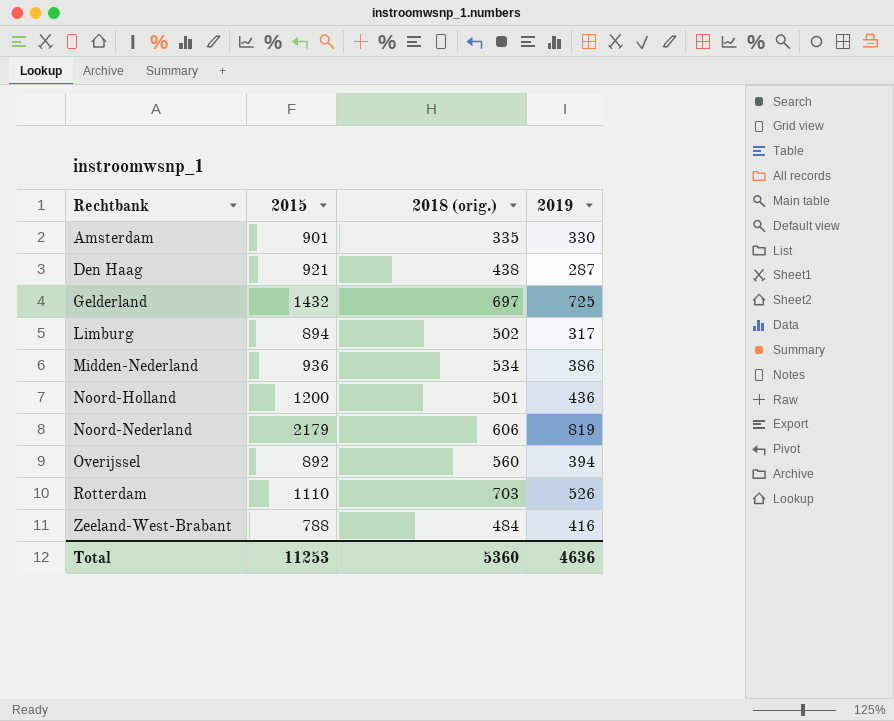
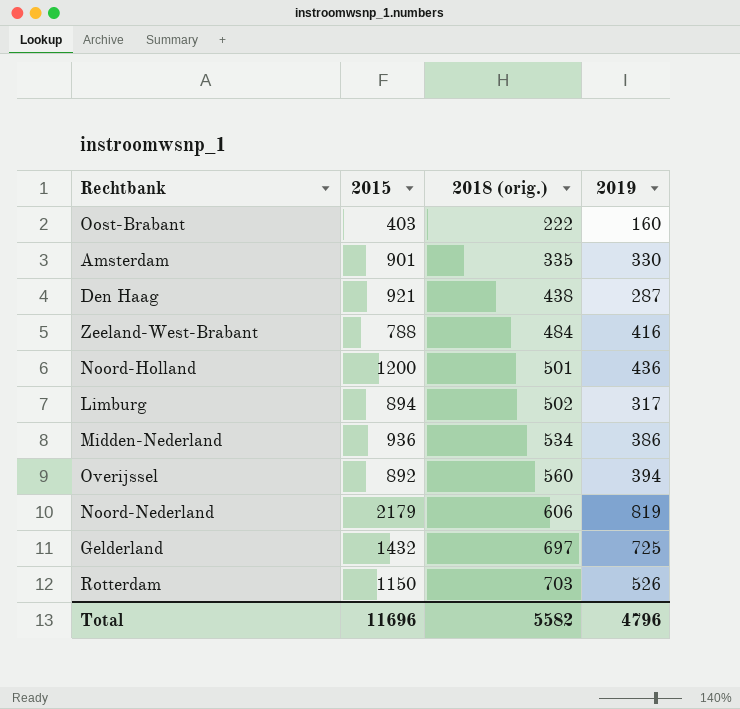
row order: Rechtbank ascending -> 2018 (orig.) ascending
row Oost-Brabant: none -> 403 | 222 | 160
Rotterdam | 2015: 1110 -> 1150
Total | 2015: 11253 -> 11696
Total | 2018 (orig.): 5360 -> 5582
Total | 2019: 4636 -> 4796

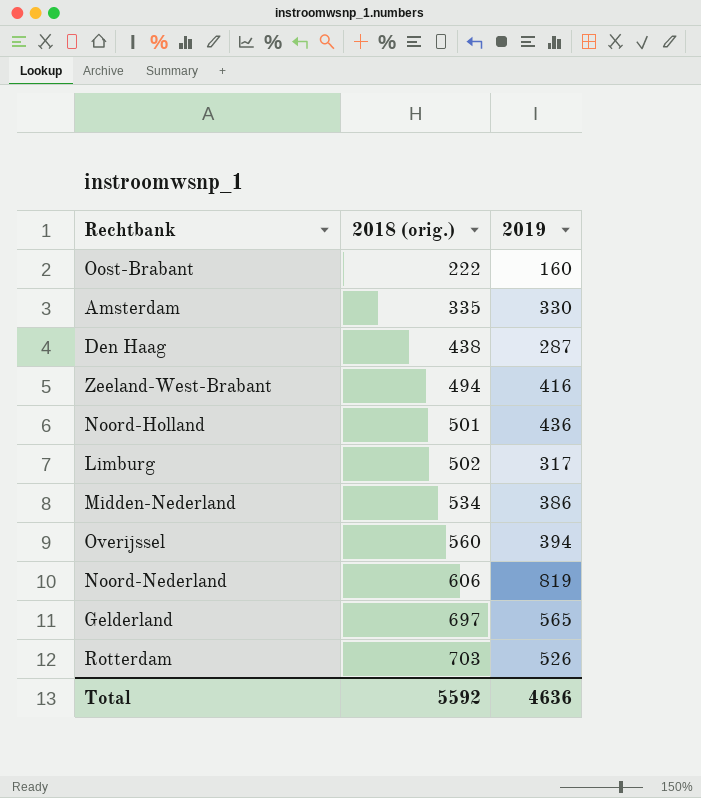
column 2015 | position: 2 -> none
Zeeland-West-Brabant | 2018 (orig.): 484 -> 494
Gelderland | 2019: 725 -> 565
Total | 2018 (orig.): 5582 -> 5592
Total | 2019: 4796 -> 4636

